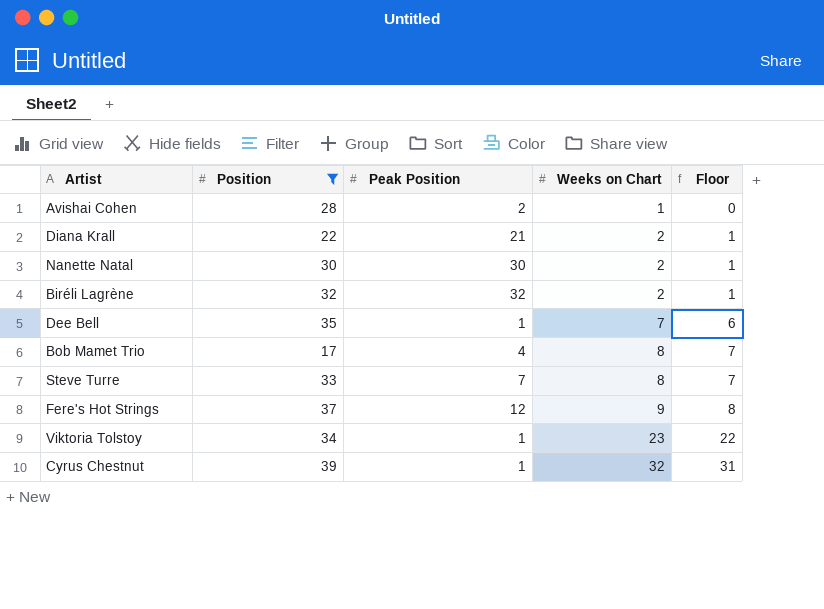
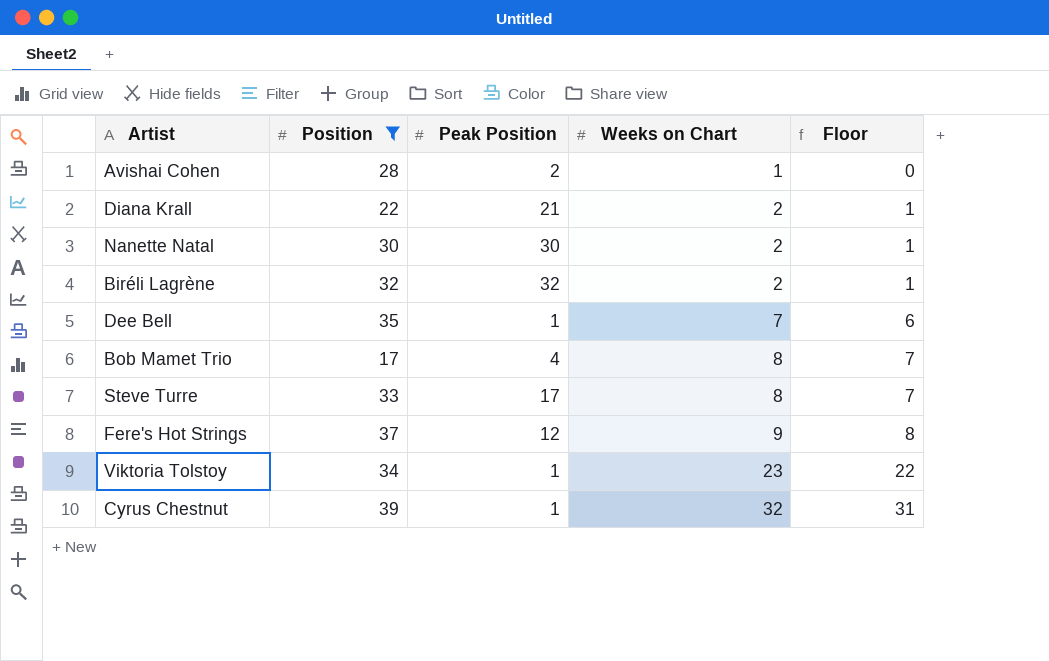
Steve Turre | Peak Position: 7 -> 17

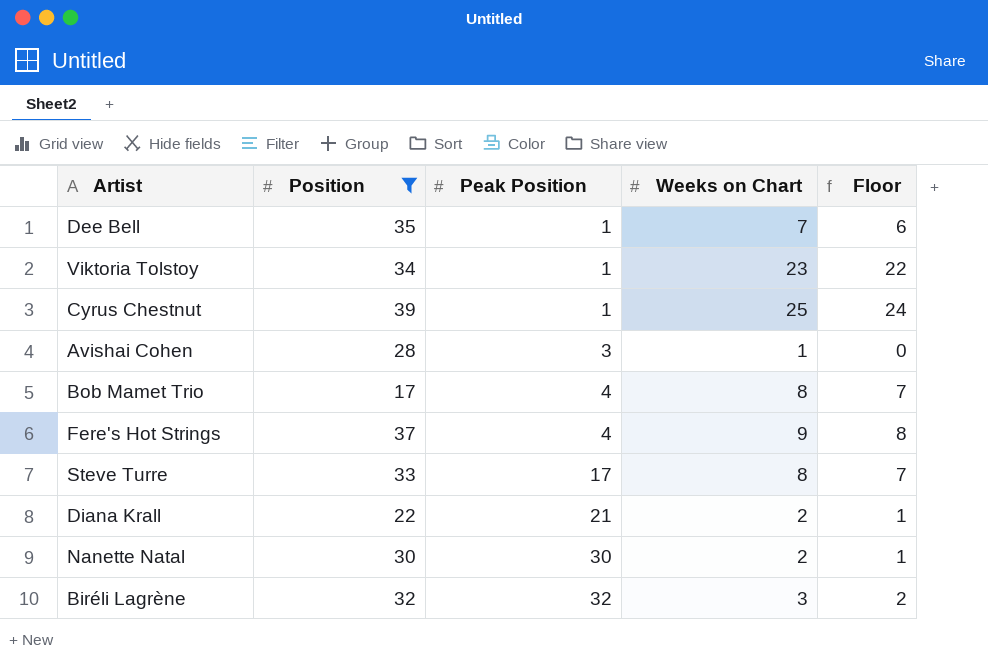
row order: Weeks on Chart ascending -> Peak Position ascending
Cyrus Chestnut | Weeks on Chart: 32 -> 25
Cyrus Chestnut | Floor: 31 -> 24
Avishai Cohen | Peak Position: 2 -> 3
Fere's Hot Strings | Peak Position: 12 -> 4
Biréli Lagrène | Weeks on Chart: 2 -> 3
Biréli Lagrène | Floor: 1 -> 2

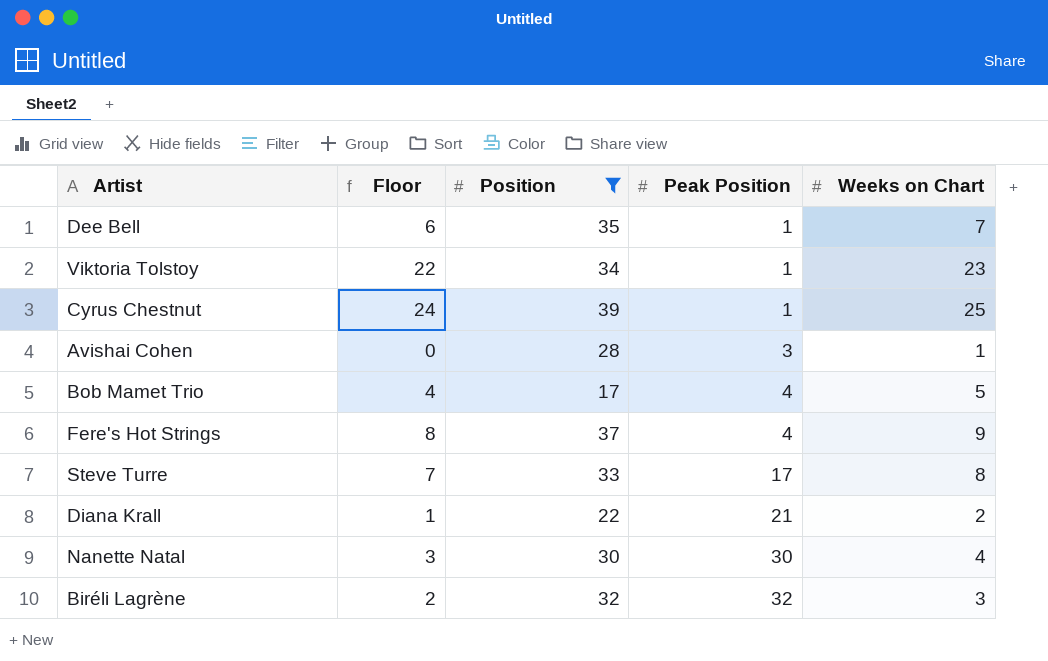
column Floor | position: 5 -> 2
Bob Mamet Trio | Floor: 7 -> 4
Bob Mamet Trio | Weeks on Chart: 8 -> 5
Nanette Natal | Floor: 1 -> 3
Nanette Natal | Weeks on Chart: 2 -> 4

